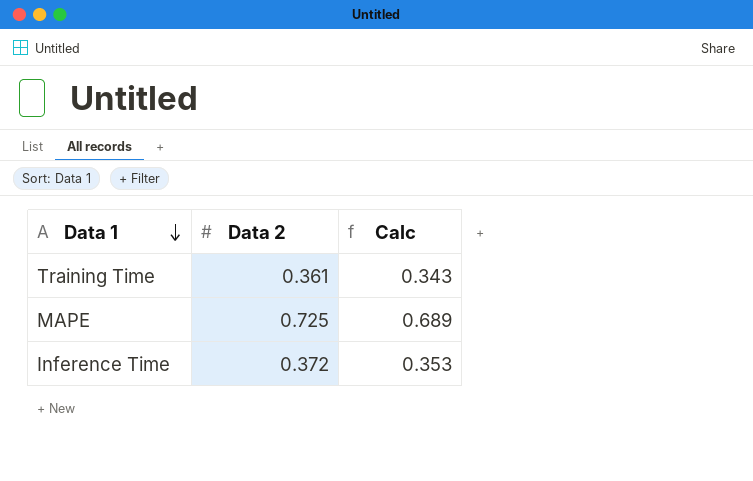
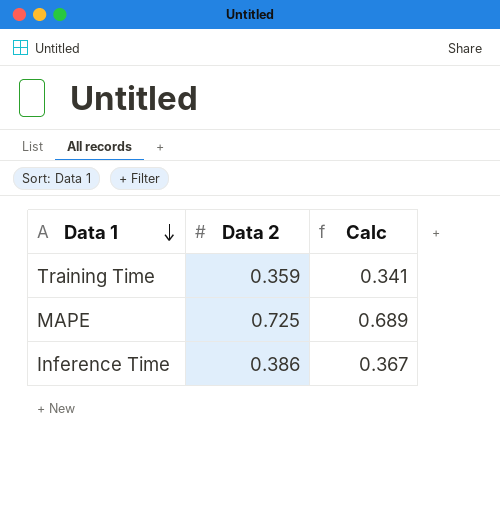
Training Time | Data 2: 0.361 -> 0.359
Training Time | Calc: 0.343 -> 0.341
Inference Time | Data 2: 0.372 -> 0.386
Inference Time | Calc: 0.353 -> 0.367

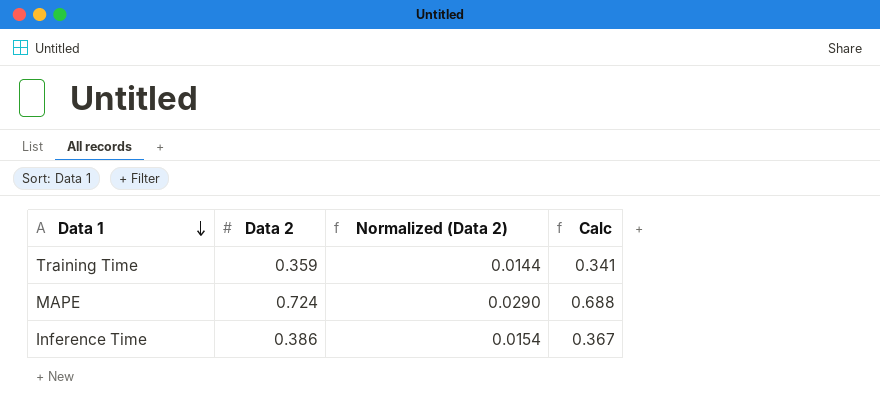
column Normalized (Data 2) | formula: none -> [Data 2] * 0.04
MAPE | Data 2: 0.725 -> 0.724
MAPE | Calc: 0.689 -> 0.688

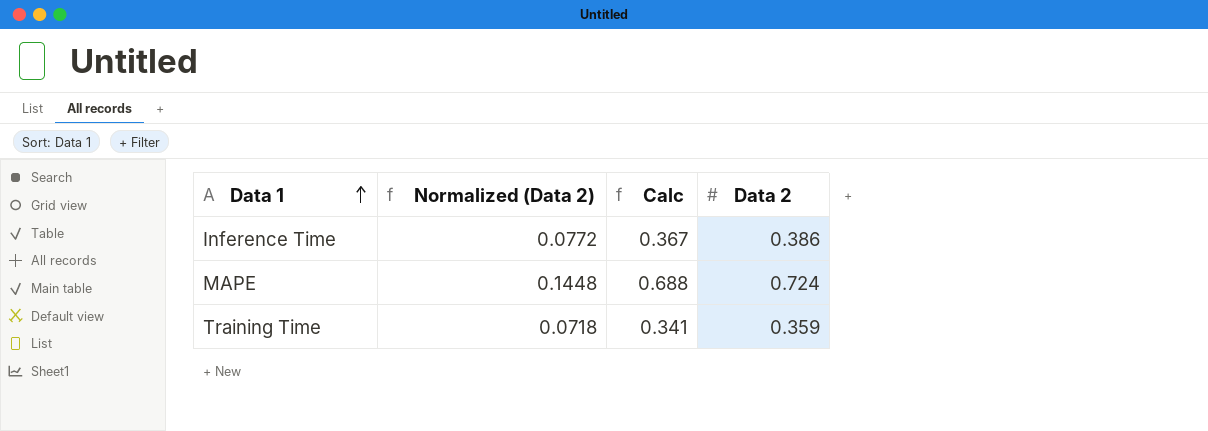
row order: Data 1 descending -> Data 1 ascending
column Normalized (Data 2) | formula: [Data 2] * 0.04 -> [Data 2] * 0.2
column Data 2 | position: 2 -> 4

